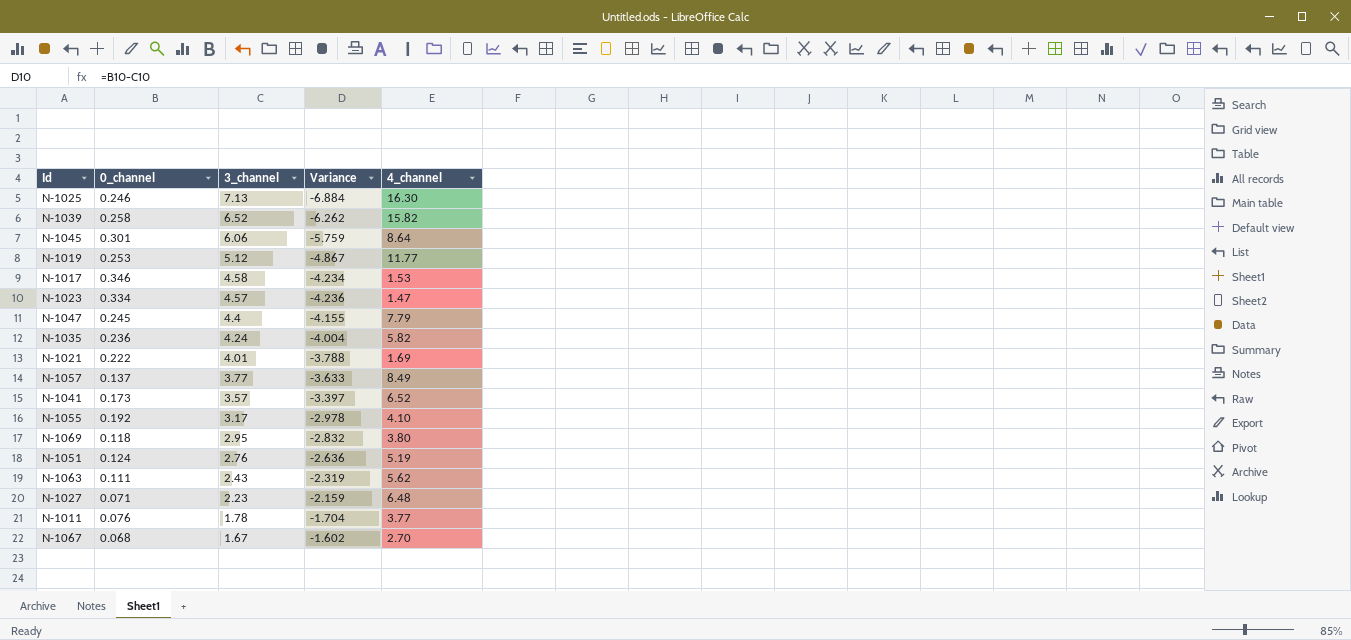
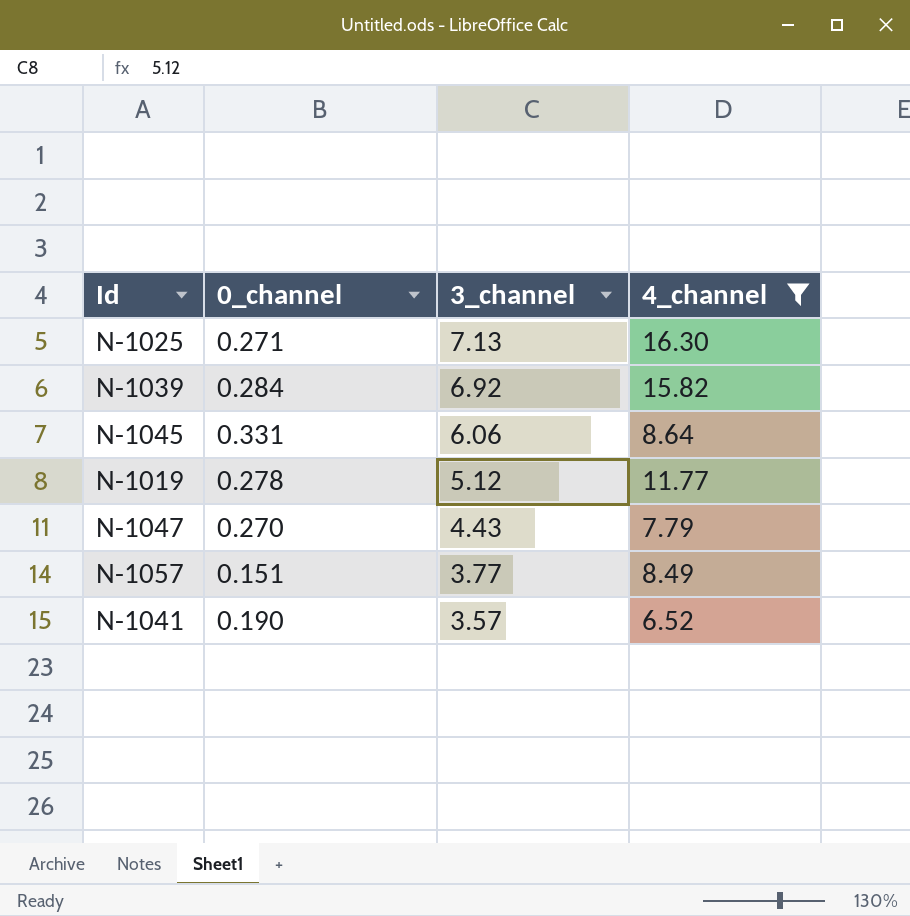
filter: none -> 4_channel >= 6.52
column Variance | formula: [0_channel] - [3_channel] -> none
N-1025 | 0_channel: 0.246 -> 0.271
N-1039 | 0_channel: 0.258 -> 0.284
N-1039 | 3_channel: 6.52 -> 6.92
N-1045 | 0_channel: 0.301 -> 0.331
N-1019 | 0_channel: 0.253 -> 0.278
N-1047 | 0_channel: 0.245 -> 0.270
N-1047 | 3_channel: 4.4 -> 4.43
N-1057 | 0_channel: 0.137 -> 0.151
N-1041 | 0_channel: 0.173 -> 0.190

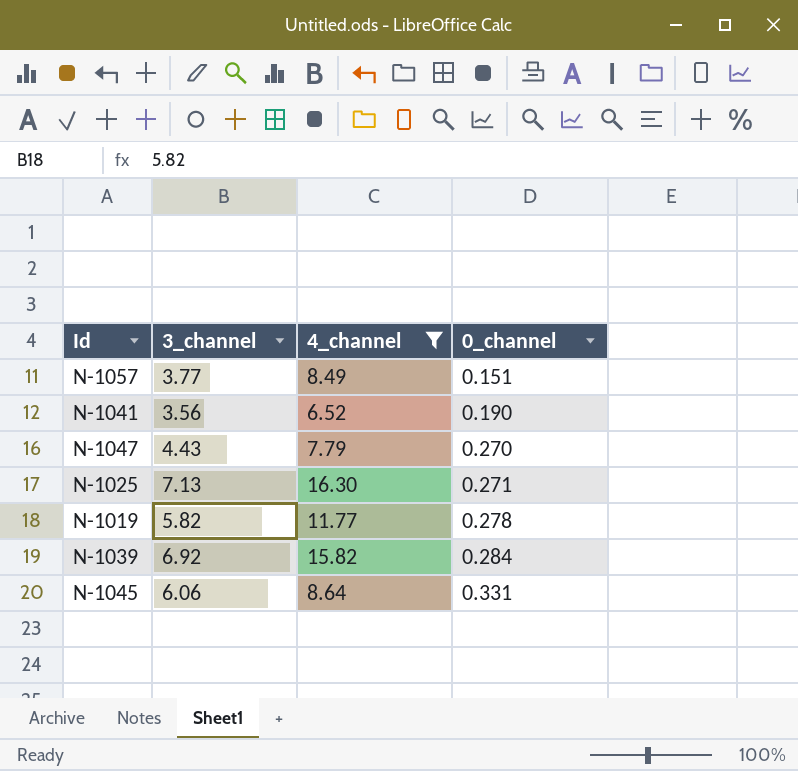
row order: 3_channel descending -> 0_channel ascending
column 0_channel | position: 2 -> 4
N-1041 | 3_channel: 3.57 -> 3.56
N-1019 | 3_channel: 5.12 -> 5.82

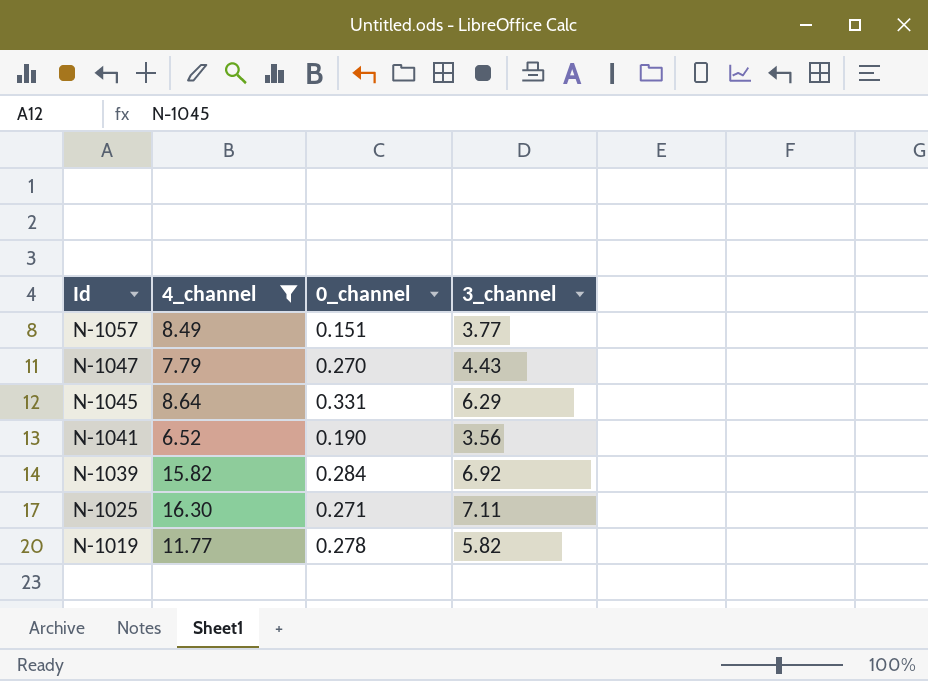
row order: 0_channel ascending -> Id descending
column 3_channel | position: 2 -> 4
N-1045 | 3_channel: 6.06 -> 6.29
N-1025 | 3_channel: 7.13 -> 7.11

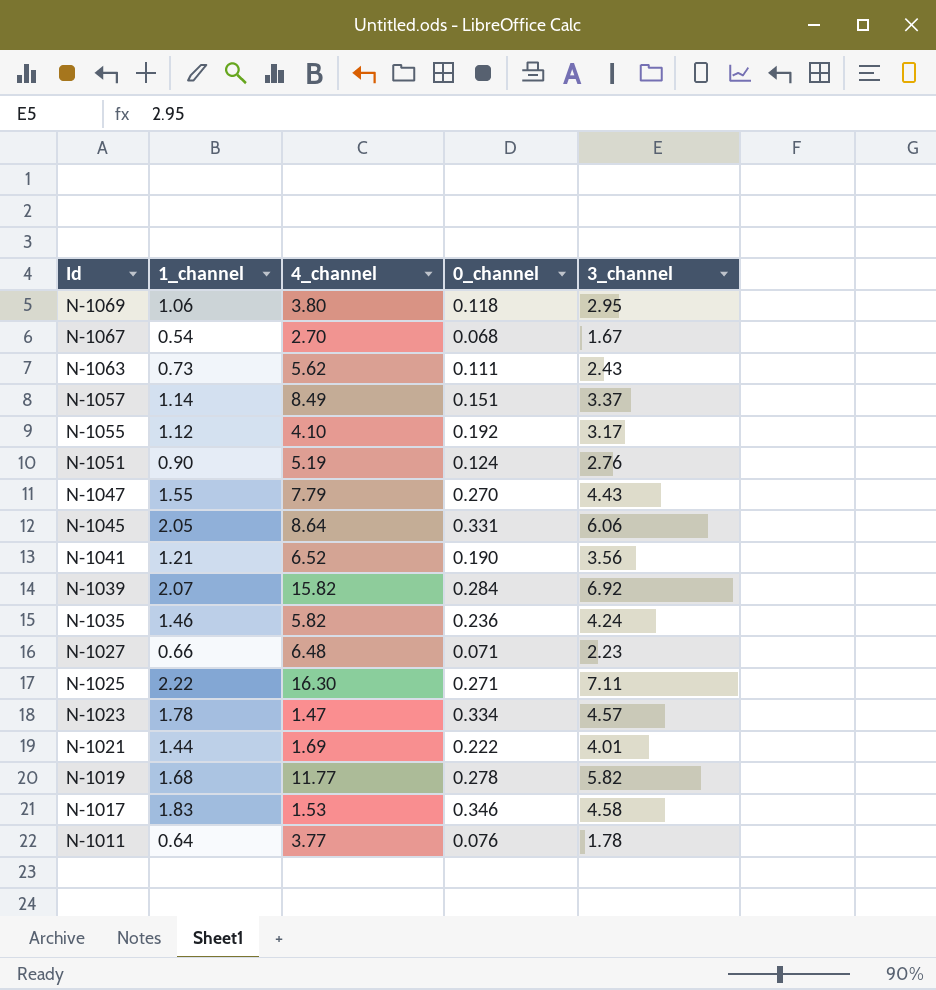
filter: 4_channel >= 6.52 -> none
column 1_channel | position: none -> 2
N-1057 | 3_channel: 3.77 -> 3.37
N-1045 | 3_channel: 6.29 -> 6.06

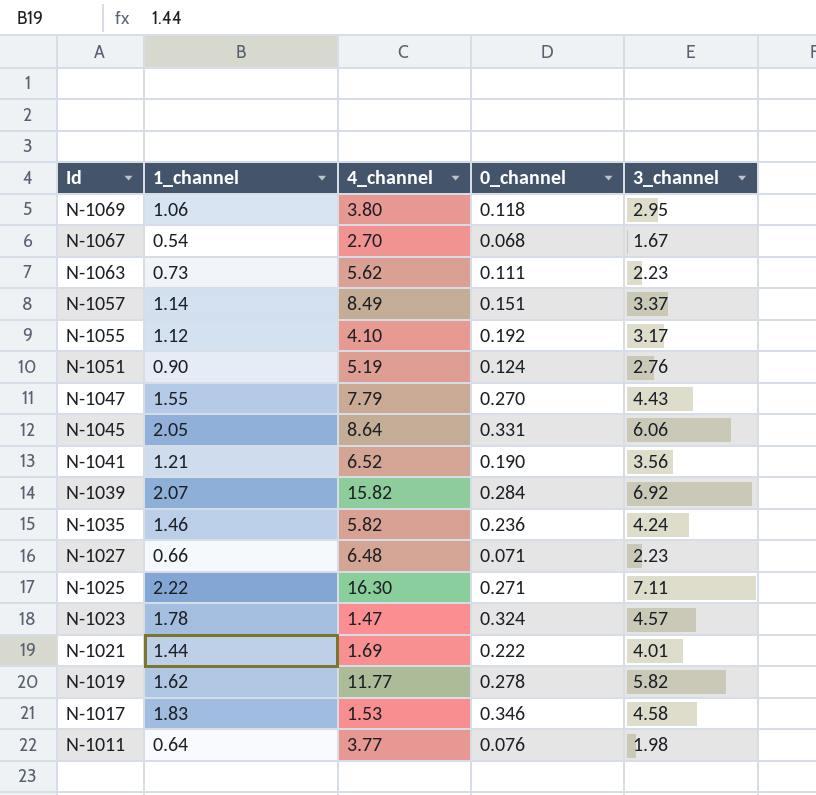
N-1063 | 3_channel: 2.43 -> 2.23
N-1023 | 0_channel: 0.334 -> 0.324
N-1019 | 1_channel: 1.68 -> 1.62
N-1011 | 3_channel: 1.78 -> 1.98

